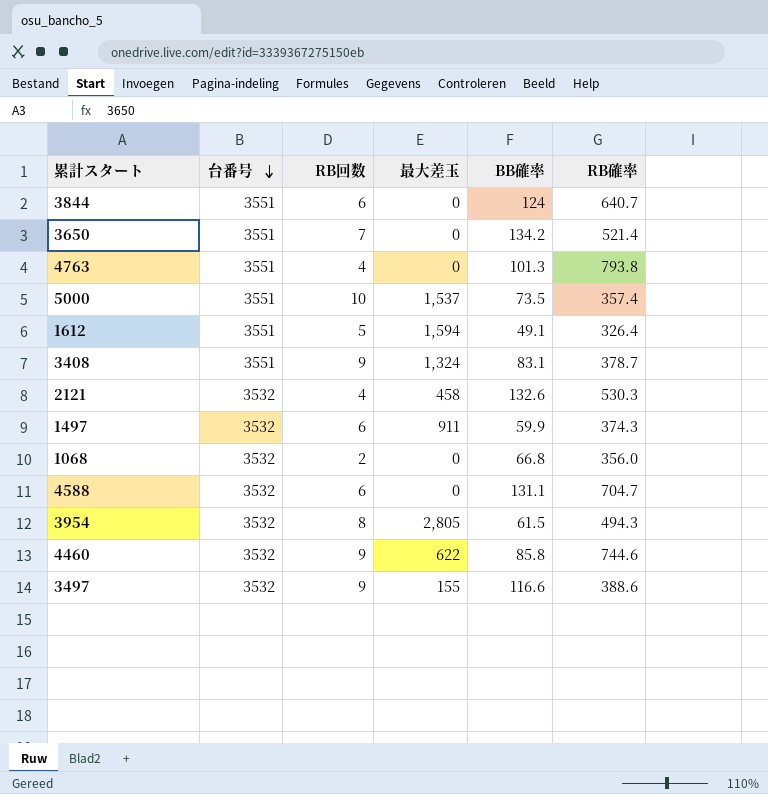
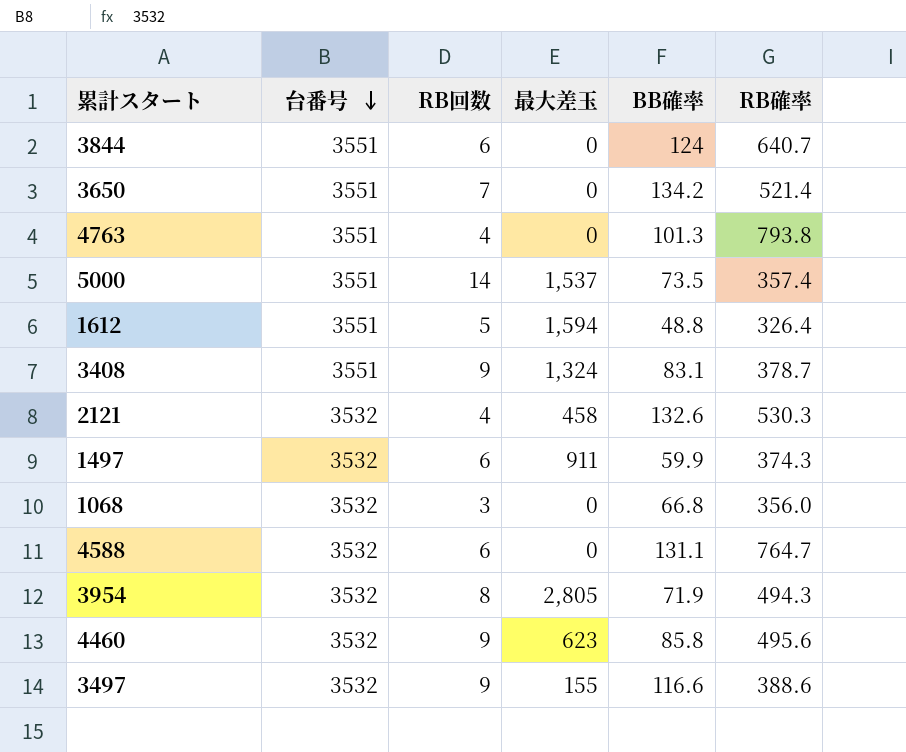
5000 | RB回数: 10 -> 14
1612 | BB確率: 49.1 -> 48.8
1068 | RB回数: 2 -> 3
4588 | RB確率: 704.7 -> 764.7
3954 | BB確率: 61.5 -> 71.9
4460 | 最大差玉: 622 -> 623
4460 | RB確率: 744.6 -> 495.6

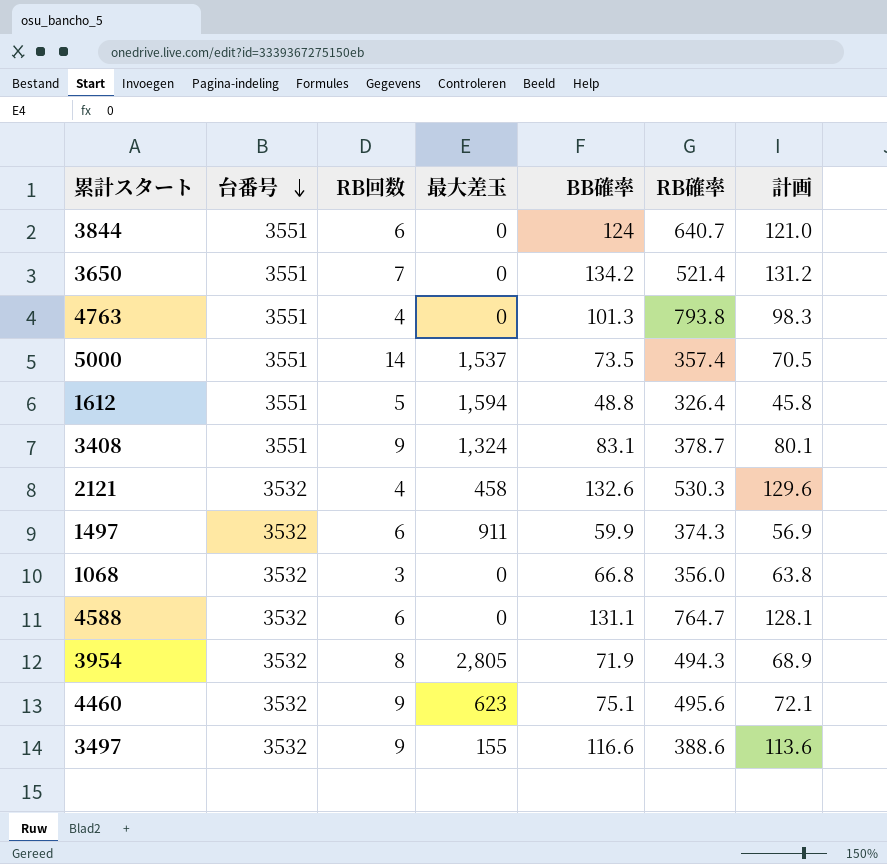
column 計画 | formula: none -> [BB確率] - 3
4460 | BB確率: 85.8 -> 75.1

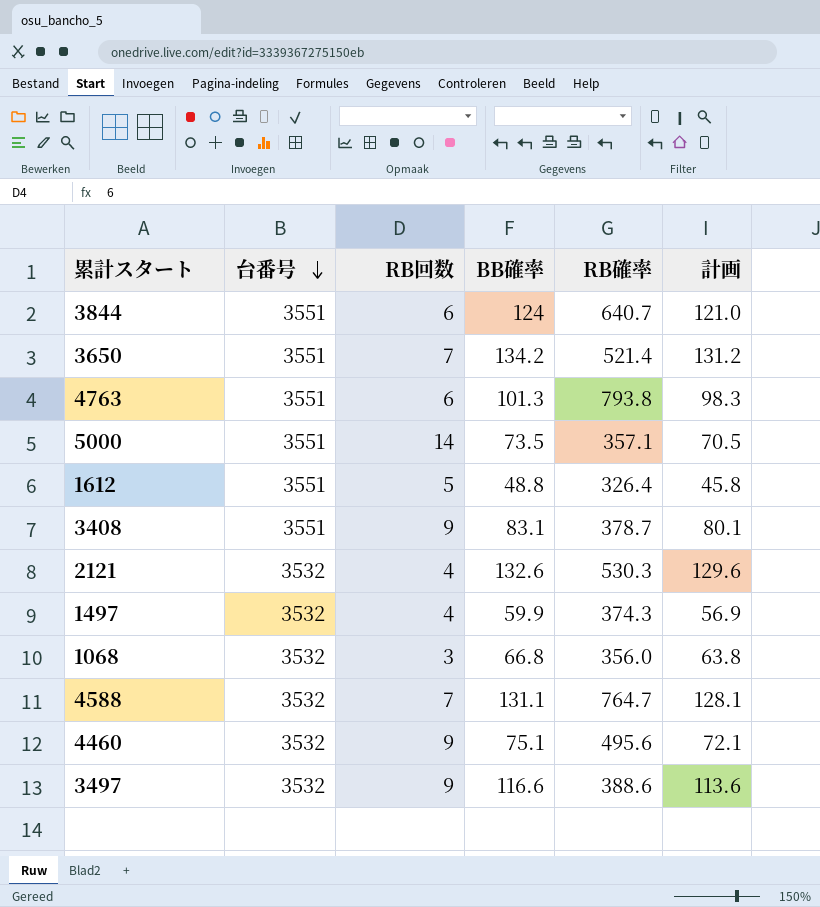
column 最大差玉 | position: 4 -> none
row 3954: 3532 | 8 | 2,805 | 71.9 | 494.3 | 68.9 -> none
4763 | RB回数: 4 -> 6
5000 | RB確率: 357.4 -> 357.1
1497 | RB回数: 6 -> 4
4588 | RB回数: 6 -> 7

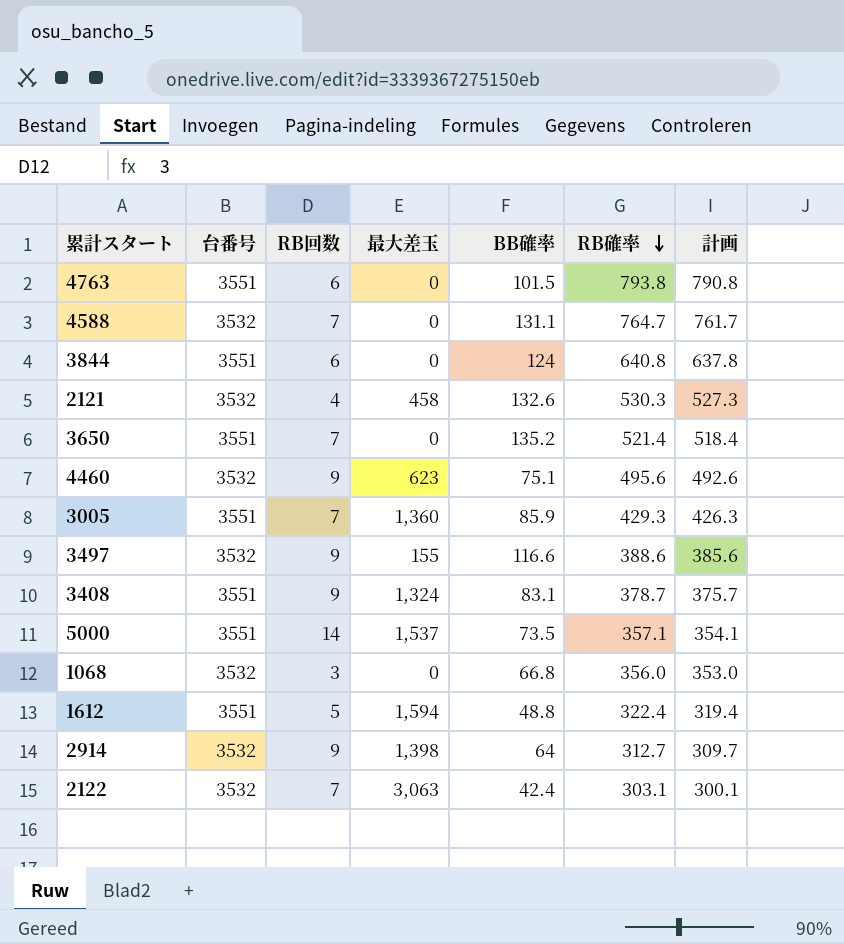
row order: 台番号 descending -> RB確率 descending
column 最大差玉 | position: none -> 4
column 計画 | formula: [BB確率] - 3 -> [RB確率] - 3
row 1497: 3532 | 4 | 59.9 | 374.3 | 56.9 -> none
4763 | BB確率: 101.3 -> 101.5
3844 | RB確率: 640.7 -> 640.8
3650 | BB確率: 134.2 -> 135.2
row 3005: none -> 3551 | 7 | 1,360 | 85.9 | 429.3 | 426.3
1612 | RB確率: 326.4 -> 322.4
row 2914: none -> 3532 | 9 | 1,398 | 64 | 312.7 | 309.7
row 2122: none -> 3532 | 7 | 3,063 | 42.4 | 303.1 | 300.1

